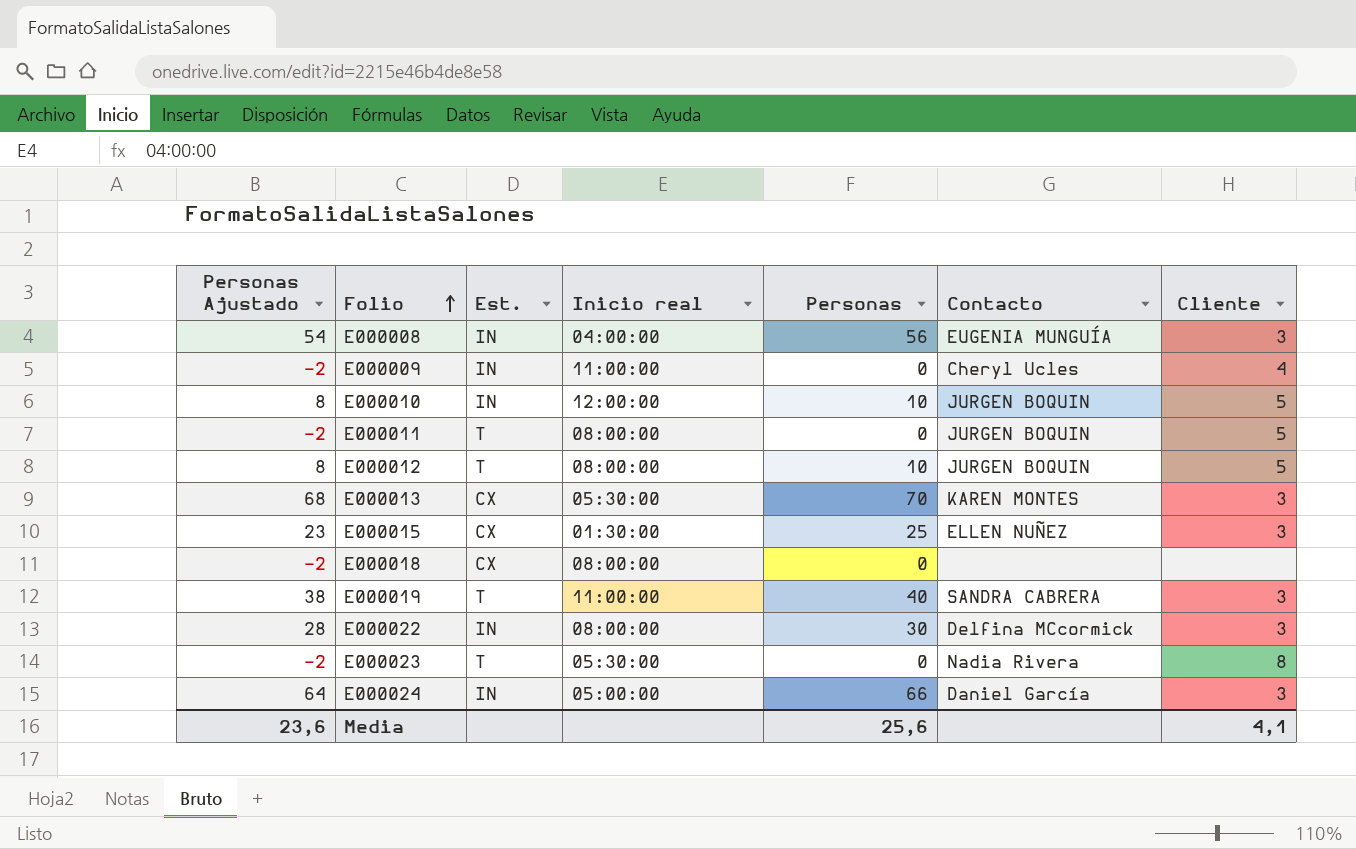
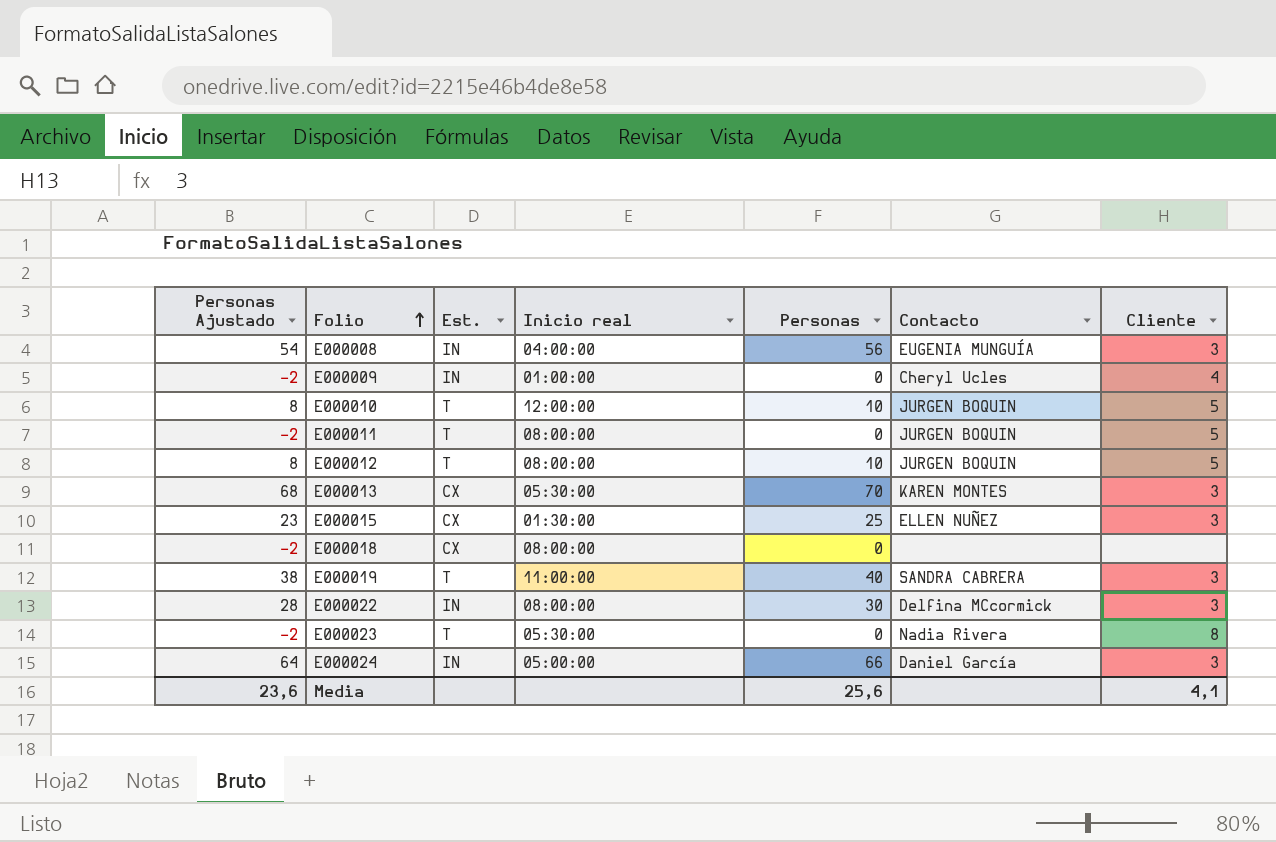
E000009 | Inicio real: 11:00:00 -> 01:00:00
E000010 | Est.: IN -> T

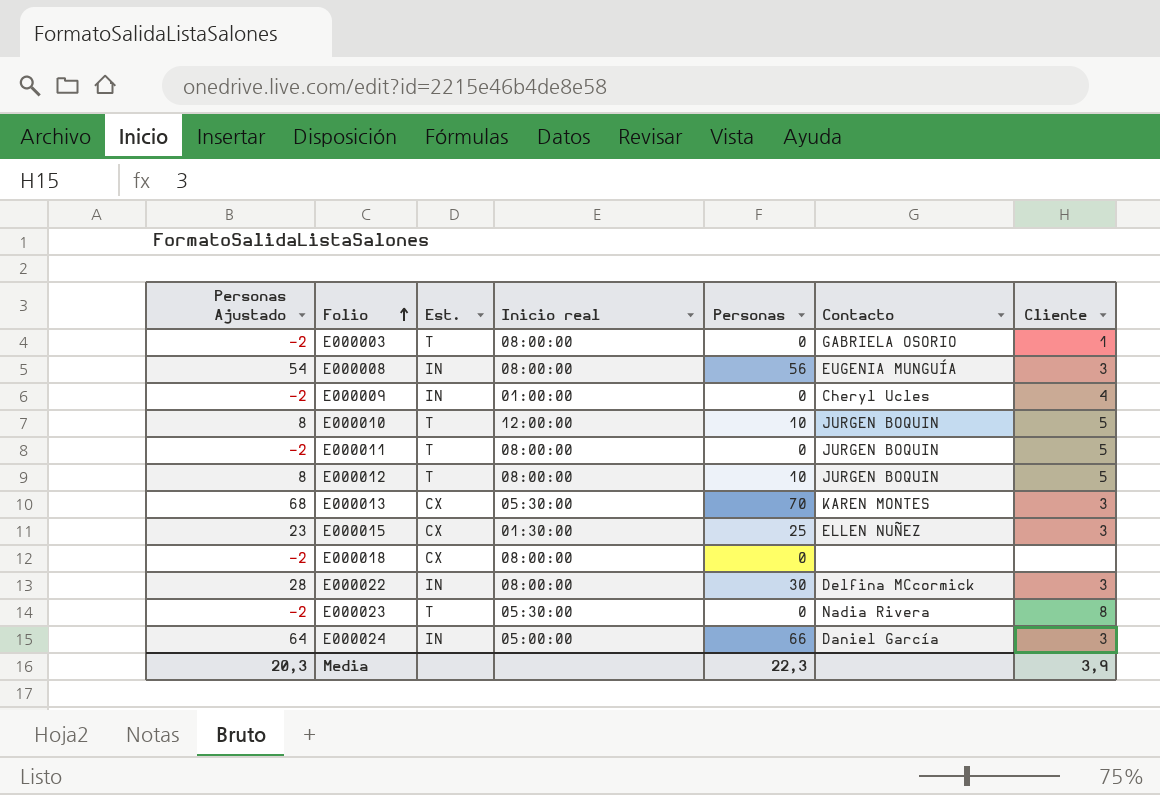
row E000019: 38 | T | 11:00:00 | 40 | SANDRA CABRERA | 3 -> none
row E000003: none -> -2 | T | 08:00:00 | 0 | GABRIELA OSORIO | 1
E000008 | Inicio real: 04:00:00 -> 08:00:00
Media | Personas Ajustado: 23,6 -> 20,3
Media | Personas: 25,6 -> 22,3
Media | Cliente: 4,1 -> 3,9

